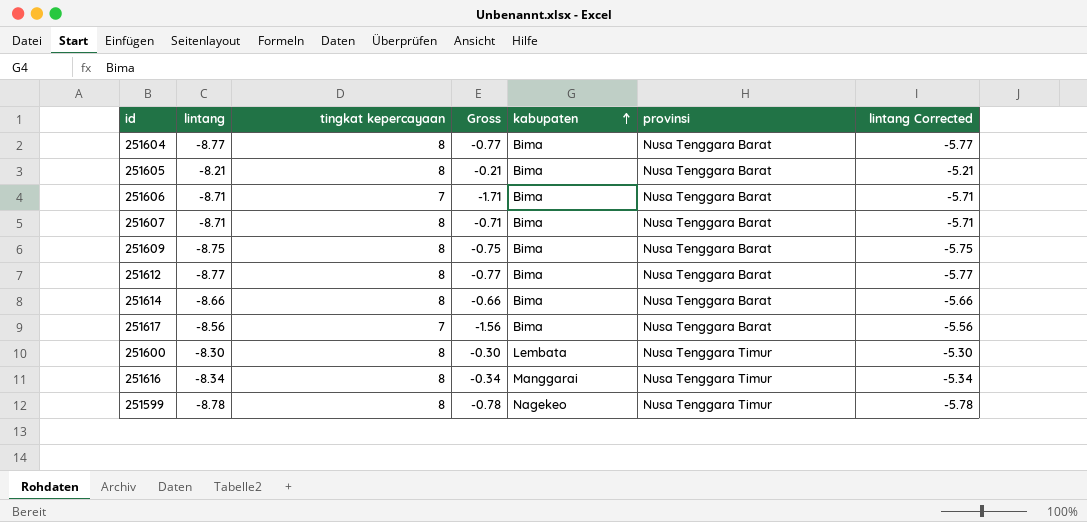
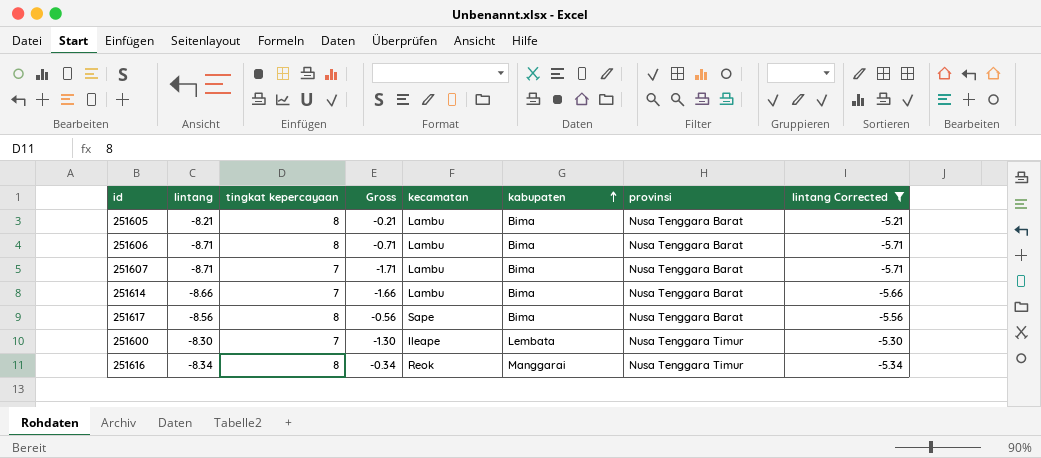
filter: none -> lintang Corrected >= -5.71
column kecamatan | position: none -> 5
251606 | tingkat kepercayaan: 7 -> 8
251606 | Gross: -1.71 -> -0.71
251607 | tingkat kepercayaan: 8 -> 7
251607 | Gross: -0.71 -> -1.71
251614 | tingkat kepercayaan: 8 -> 7
251614 | Gross: -0.66 -> -1.66
251617 | tingkat kepercayaan: 7 -> 8
251617 | Gross: -1.56 -> -0.56
251600 | tingkat kepercayaan: 8 -> 7
251600 | Gross: -0.30 -> -1.30

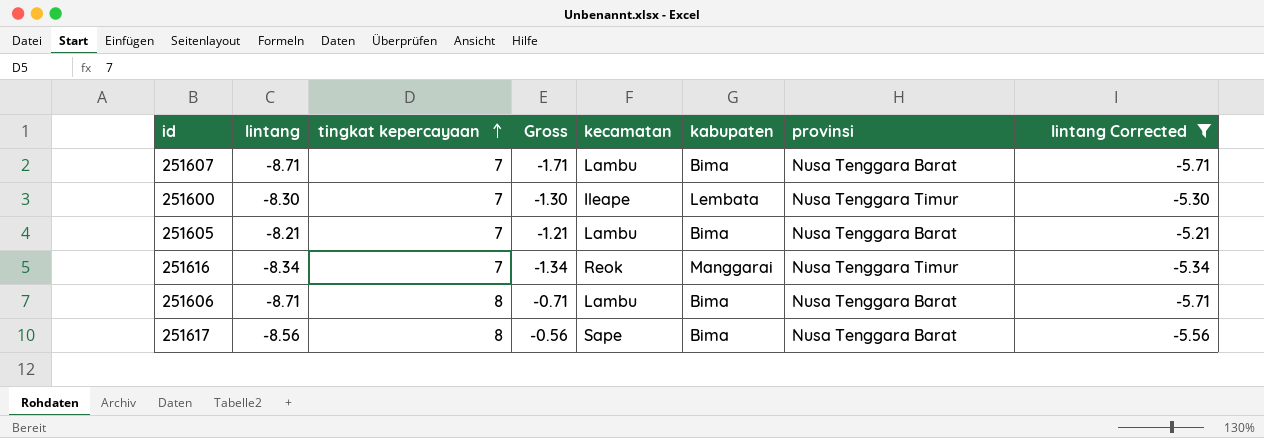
row order: kabupaten ascending -> tingkat kepercayaan ascending
row 251614: -8.66 | 7 | -1.66 | Lambu | Bima | Nusa Tenggara Barat | -5.66 -> none
251605 | tingkat kepercayaan: 8 -> 7
251605 | Gross: -0.21 -> -1.21
251616 | tingkat kepercayaan: 8 -> 7
251616 | Gross: -0.34 -> -1.34

